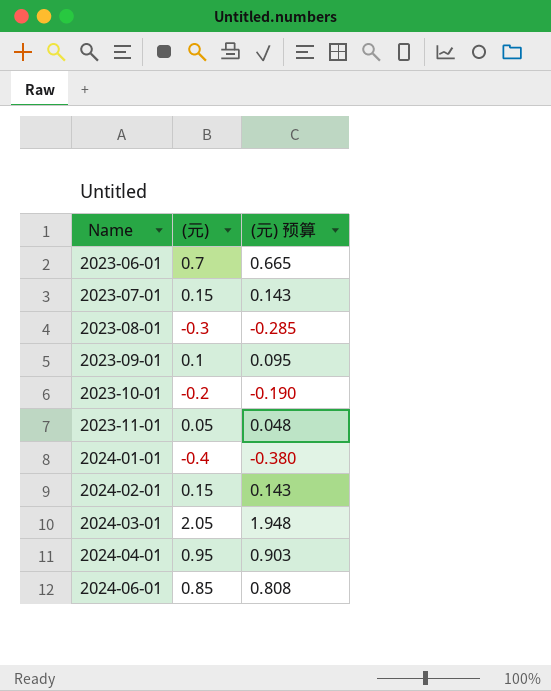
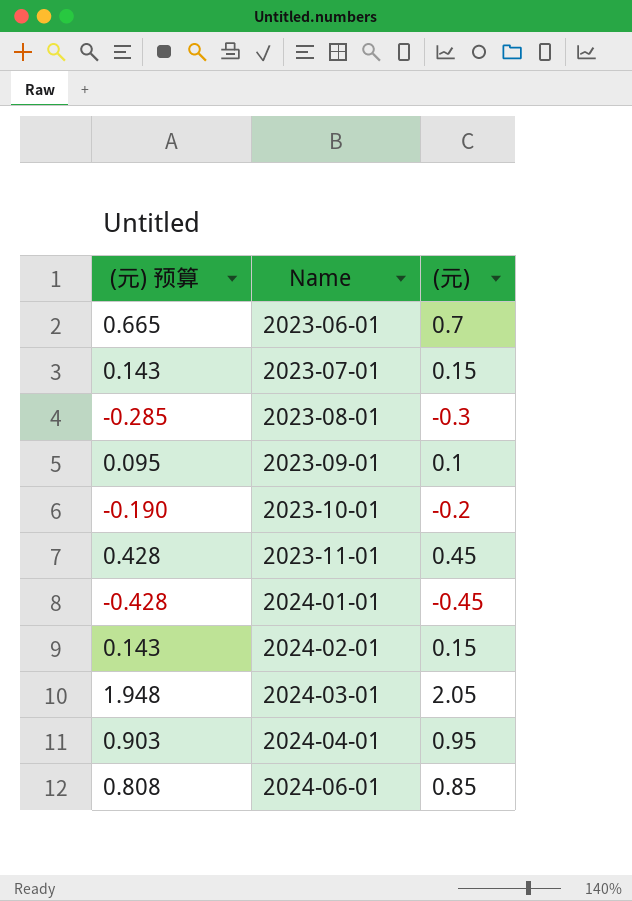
column (元) 预算 | position: 3 -> 1
2023-11-01 | (元) 预算: 0.048 -> 0.428
2023-11-01 | (元): 0.05 -> 0.45
2024-01-01 | (元) 预算: -0.380 -> -0.428
2024-01-01 | (元): -0.4 -> -0.45

